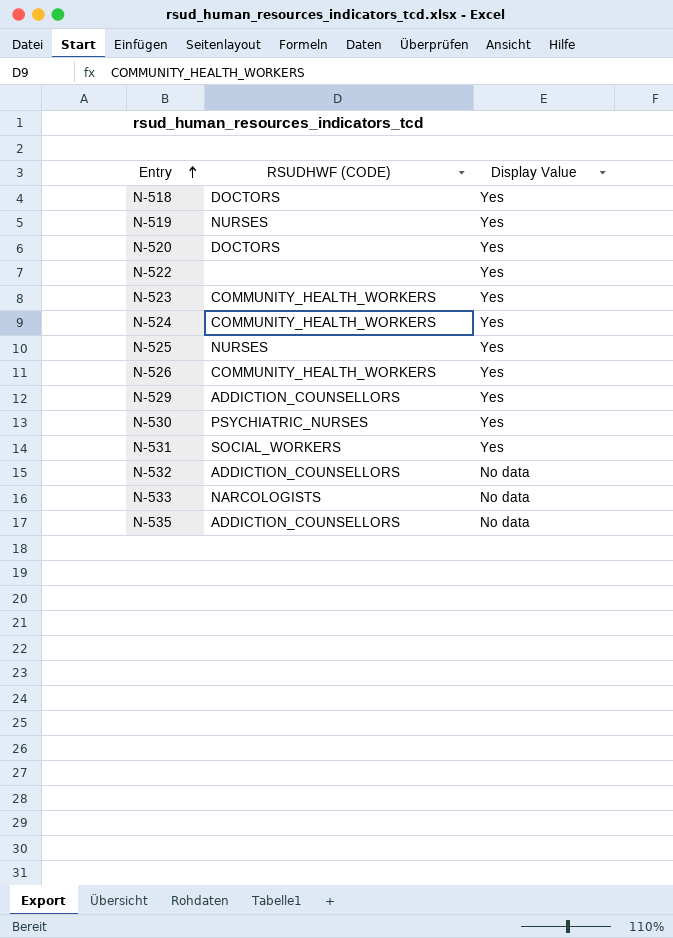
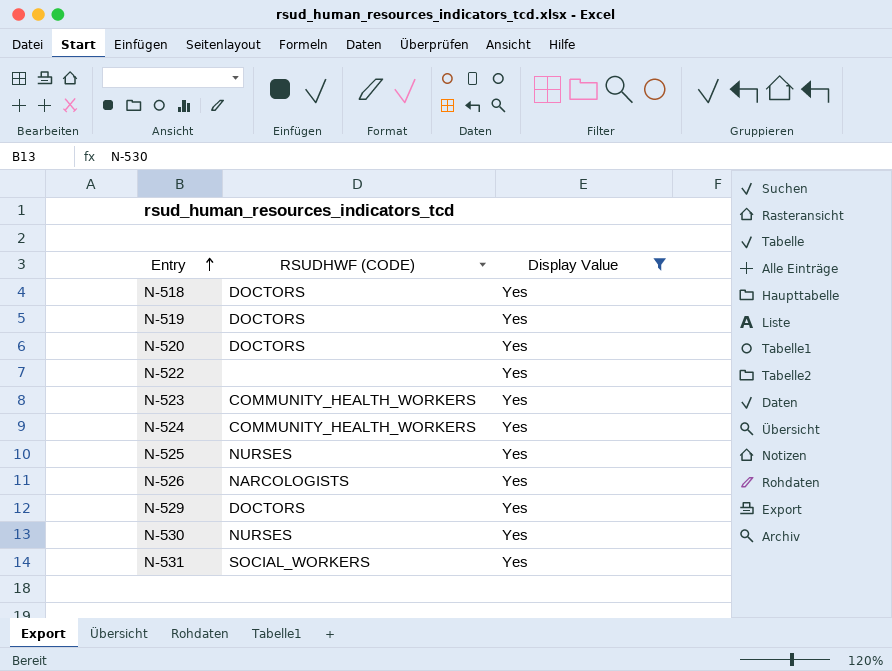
filter: none -> Display Value = Yes
N-519 | RSUDHWF (CODE): NURSES -> DOCTORS
N-526 | RSUDHWF (CODE): COMMUNITY_HEALTH_WORKERS -> NARCOLOGISTS
N-529 | RSUDHWF (CODE): ADDICTION_COUNSELLORS -> DOCTORS
N-530 | RSUDHWF (CODE): PSYCHIATRIC_NURSES -> NURSES

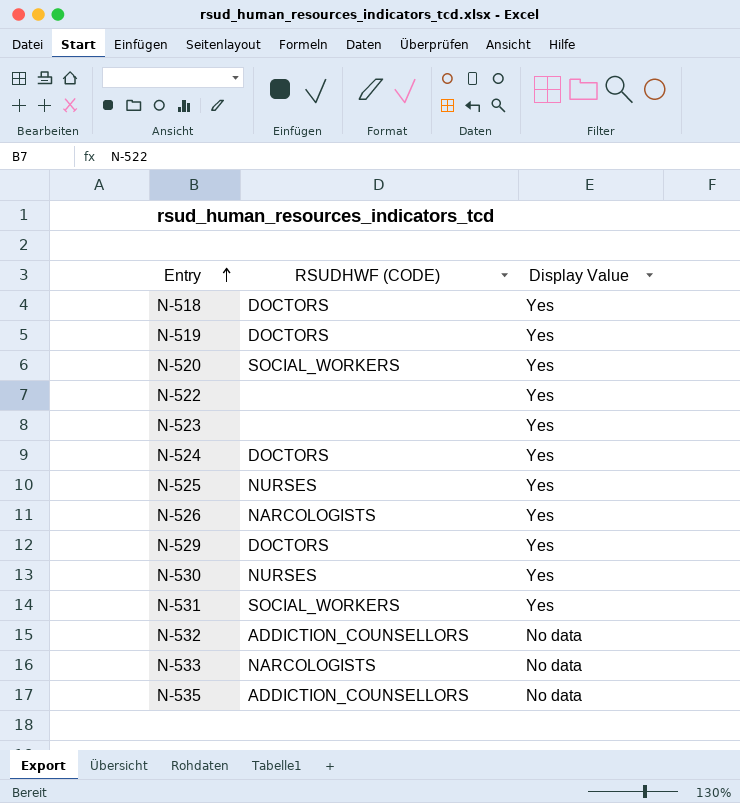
filter: Display Value = Yes -> none
N-520 | RSUDHWF (CODE): DOCTORS -> SOCIAL_WORKERS
N-523 | RSUDHWF (CODE): COMMUNITY_HEALTH_WORKERS -> none
N-524 | RSUDHWF (CODE): COMMUNITY_HEALTH_WORKERS -> DOCTORS

